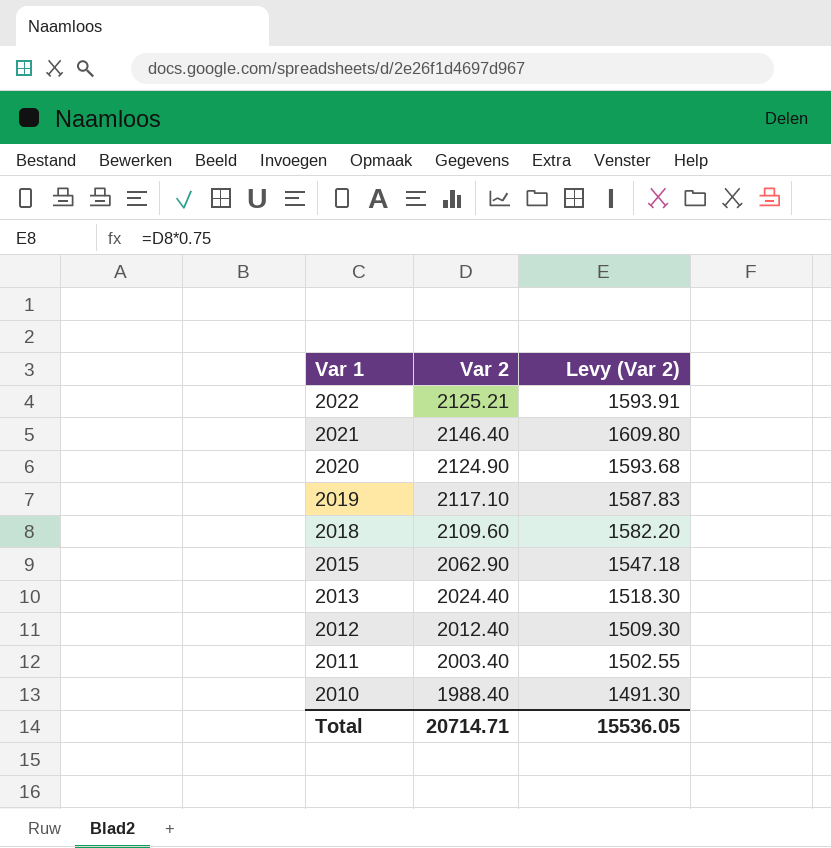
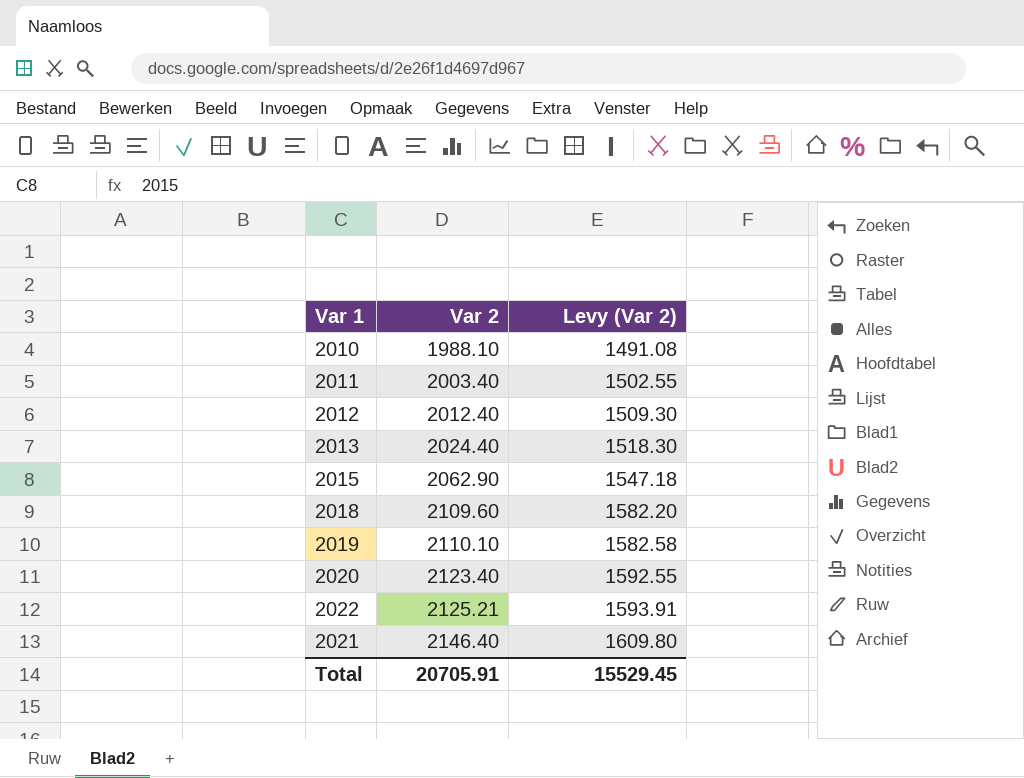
row order: Var 1 descending -> Var 2 ascending
2010 | Var 2: 1988.40 -> 1988.10
2010 | Levy (Var 2): 1491.30 -> 1491.08
2019 | Var 2: 2117.10 -> 2110.10
2019 | Levy (Var 2): 1587.83 -> 1582.58
2020 | Var 2: 2124.90 -> 2123.40
2020 | Levy (Var 2): 1593.68 -> 1592.55
Total | Var 2: 20714.71 -> 20705.91
Total | Levy (Var 2): 15536.05 -> 15529.45

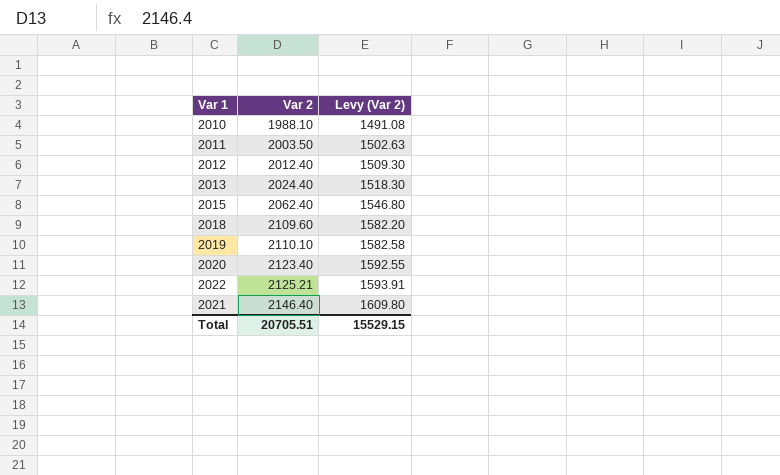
2011 | Var 2: 2003.40 -> 2003.50
2011 | Levy (Var 2): 1502.55 -> 1502.63
2015 | Var 2: 2062.90 -> 2062.40
2015 | Levy (Var 2): 1547.18 -> 1546.80
Total | Var 2: 20705.91 -> 20705.51
Total | Levy (Var 2): 15529.45 -> 15529.15

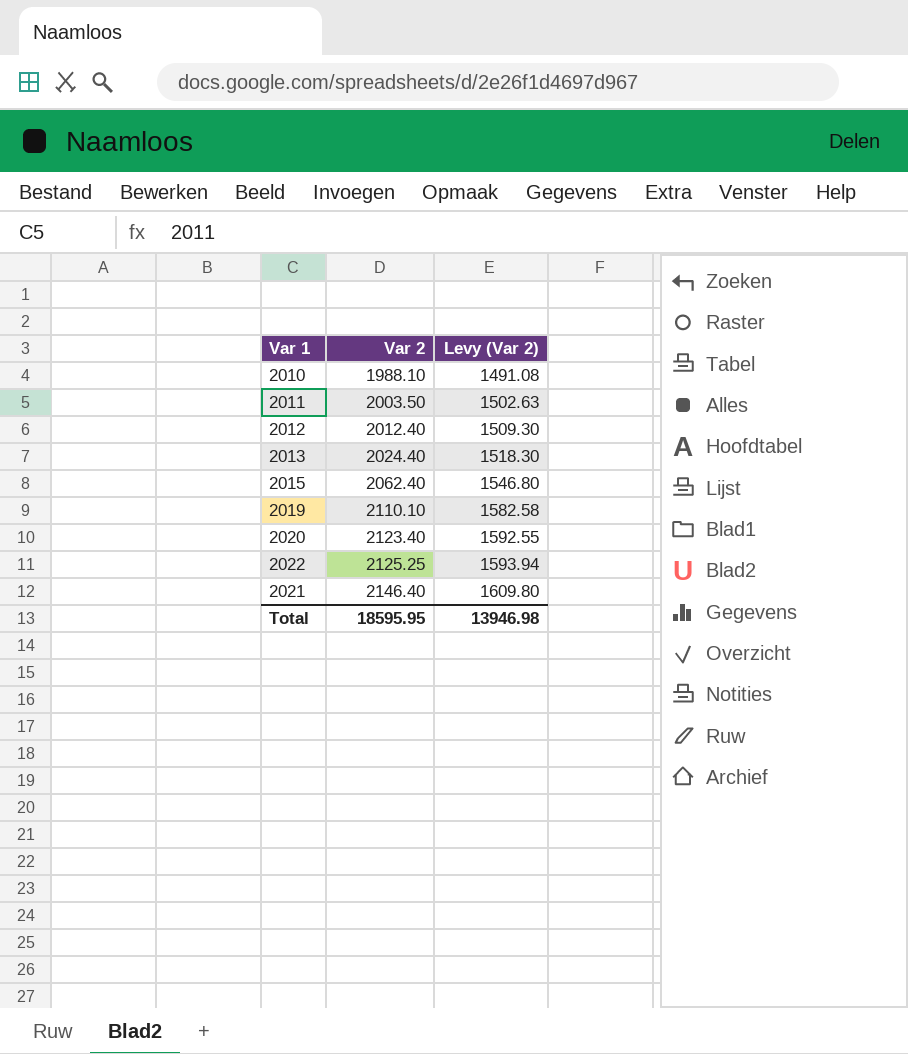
row 2018: 2109.60 | 1582.20 -> none
2022 | Var 2: 2125.21 -> 2125.25
2022 | Levy (Var 2): 1593.91 -> 1593.94
Total | Var 2: 20705.51 -> 18595.95
Total | Levy (Var 2): 15529.15 -> 13946.98

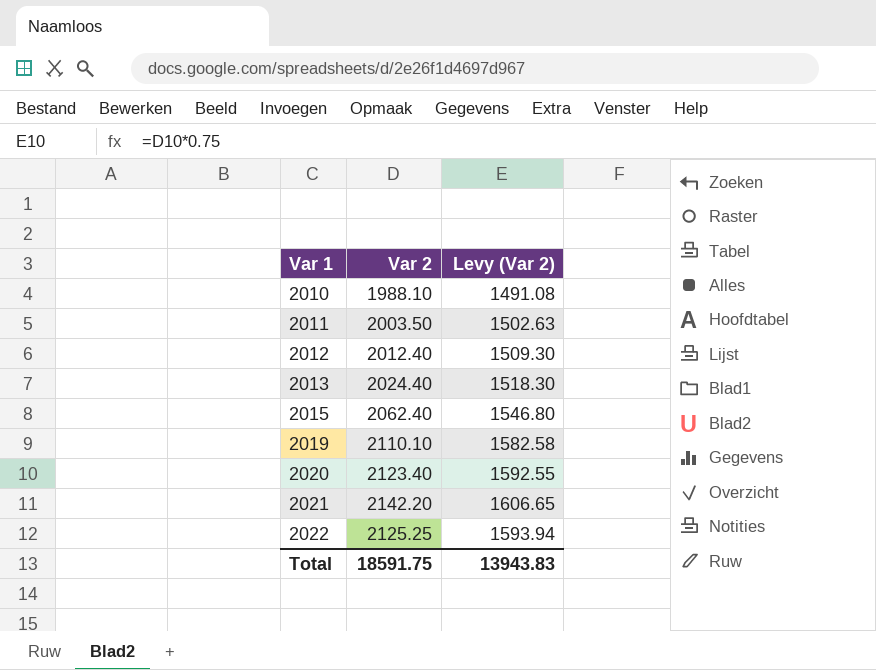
row order: Var 2 ascending -> Var 1 ascending
2021 | Var 2: 2146.40 -> 2142.20
2021 | Levy (Var 2): 1609.80 -> 1606.65
Total | Var 2: 18595.95 -> 18591.75
Total | Levy (Var 2): 13946.98 -> 13943.83

